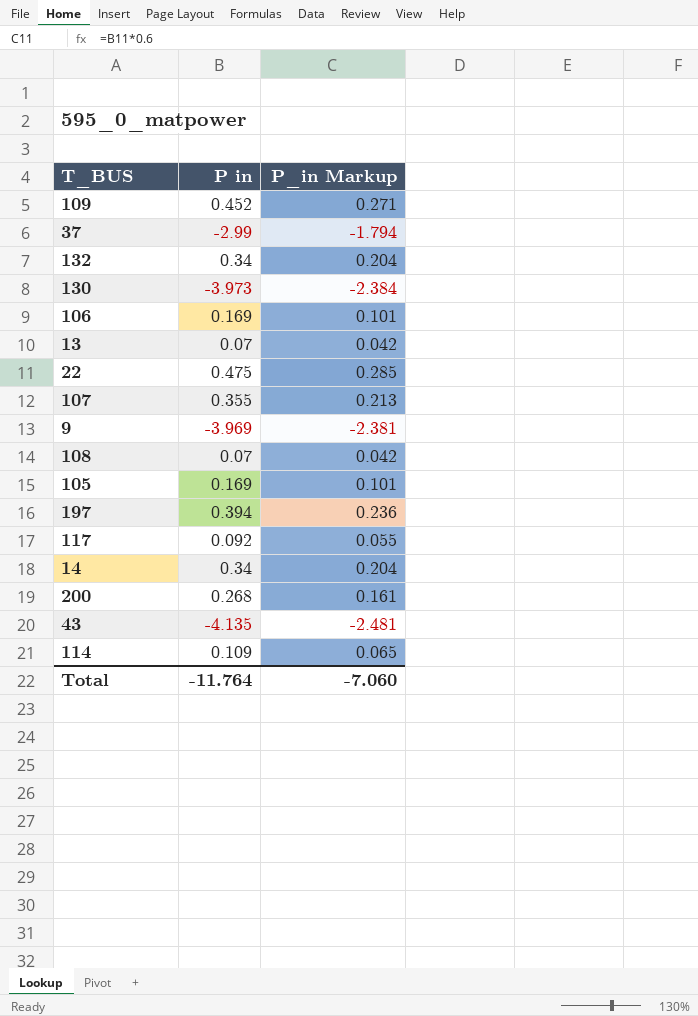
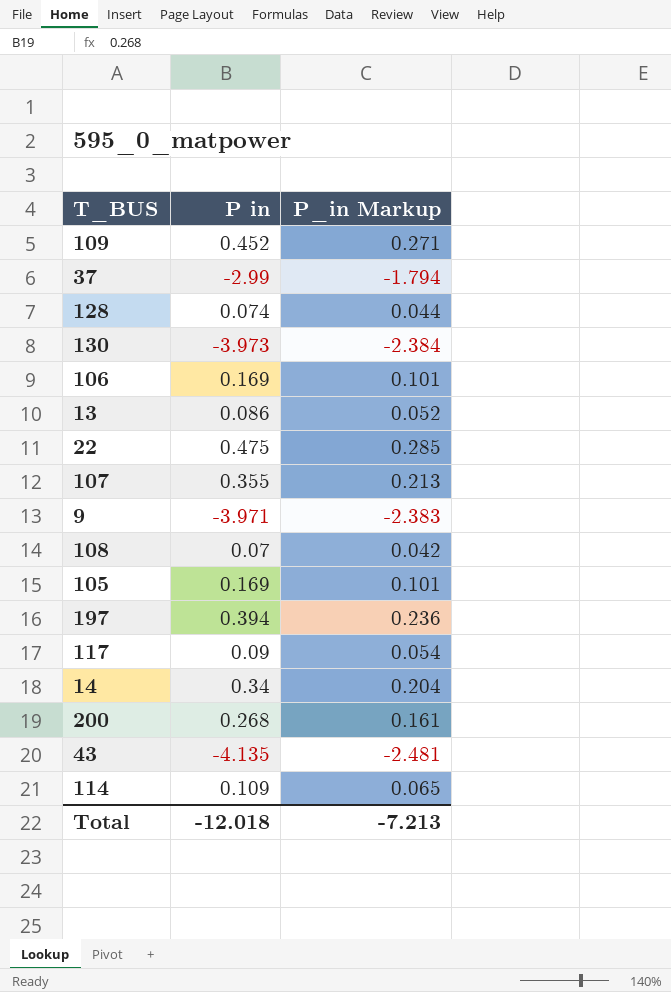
row 132: 0.34 | 0.204 -> none
row 128: none -> 0.074 | 0.044
13 | P in: 0.07 -> 0.086
13 | P_in Markup: 0.042 -> 0.052
9 | P in: -3.969 -> -3.971
9 | P_in Markup: -2.381 -> -2.383
117 | P in: 0.092 -> 0.09
117 | P_in Markup: 0.055 -> 0.054
Total | P in: -11.764 -> -12.018
Total | P_in Markup: -7.060 -> -7.213

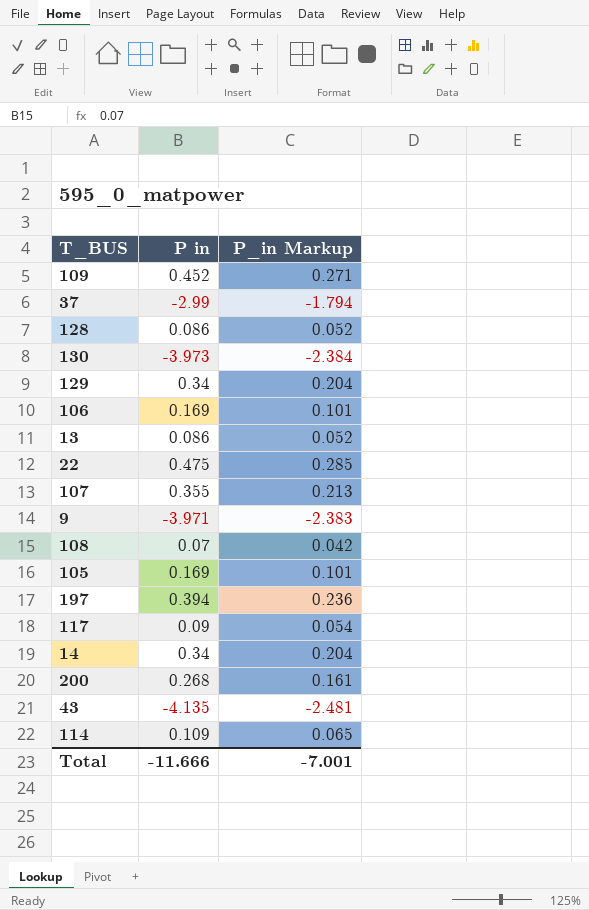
128 | P in: 0.074 -> 0.086
128 | P_in Markup: 0.044 -> 0.052
row 129: none -> 0.34 | 0.204
Total | P in: -12.018 -> -11.666
Total | P_in Markup: -7.213 -> -7.001

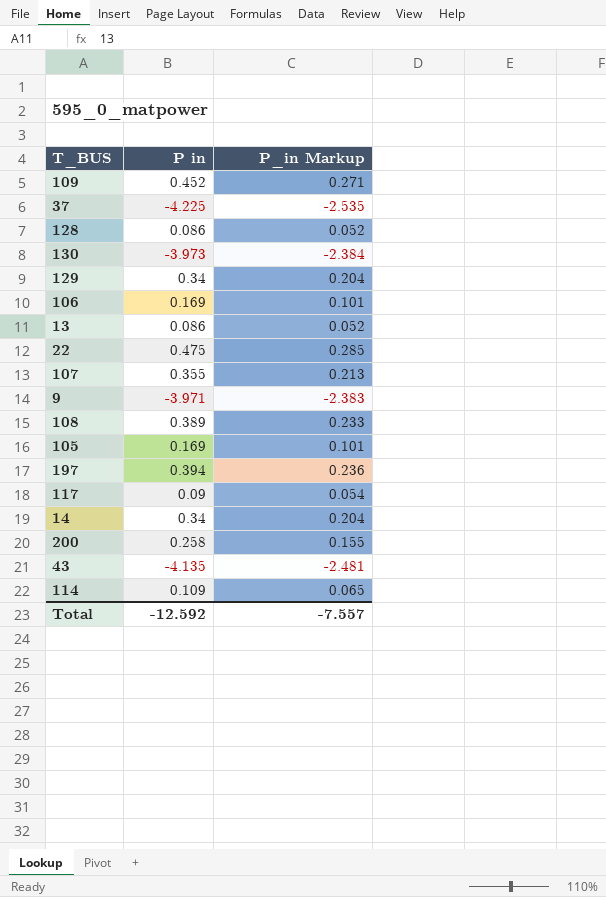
37 | P in: -2.99 -> -4.225
37 | P_in Markup: -1.794 -> -2.535
108 | P in: 0.07 -> 0.389
108 | P_in Markup: 0.042 -> 0.233
200 | P in: 0.268 -> 0.258
200 | P_in Markup: 0.161 -> 0.155
Total | P in: -11.666 -> -12.592
Total | P_in Markup: -7.001 -> -7.557

